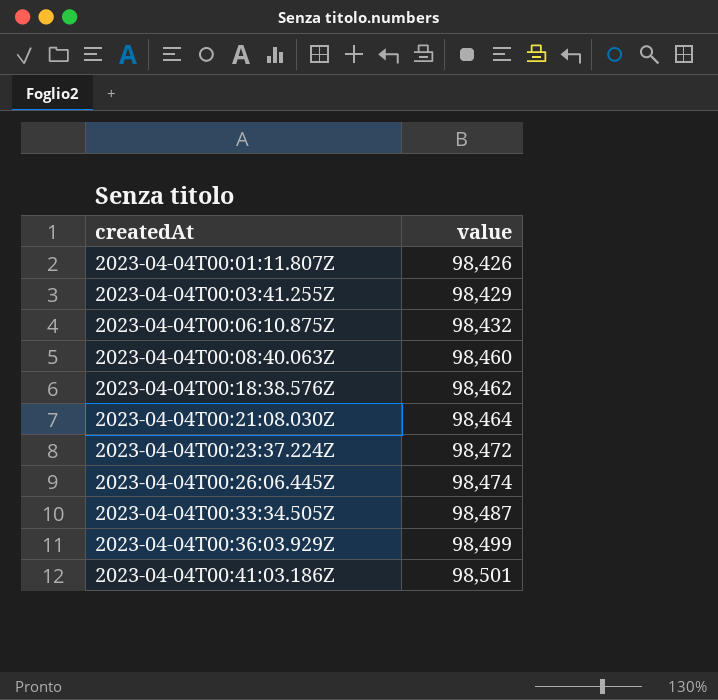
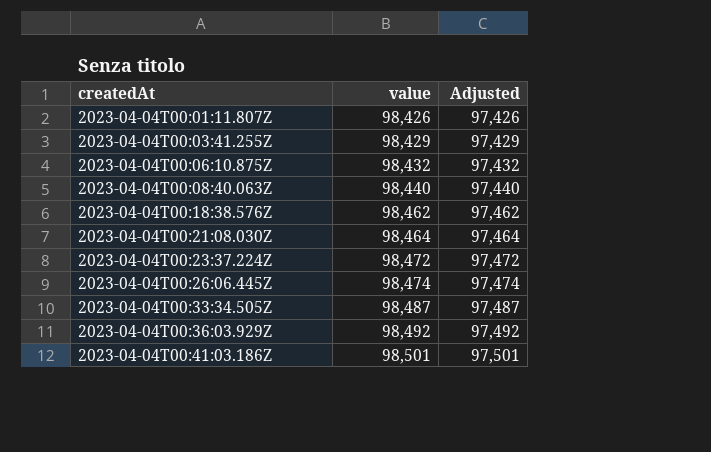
column Adjusted | formula: none -> [value] - 1000
2023-04-04T00:08:40.063Z | value: 98,460 -> 98,440
2023-04-04T00:36:03.929Z | value: 98,499 -> 98,492

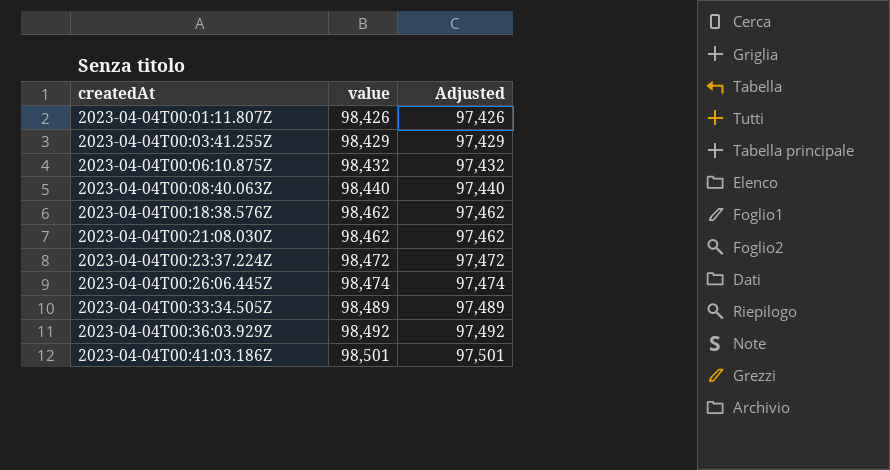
2023-04-04T00:21:08.030Z | value: 98,464 -> 98,462
2023-04-04T00:21:08.030Z | Adjusted: 97,464 -> 97,462
2023-04-04T00:33:34.505Z | value: 98,487 -> 98,489
2023-04-04T00:33:34.505Z | Adjusted: 97,487 -> 97,489

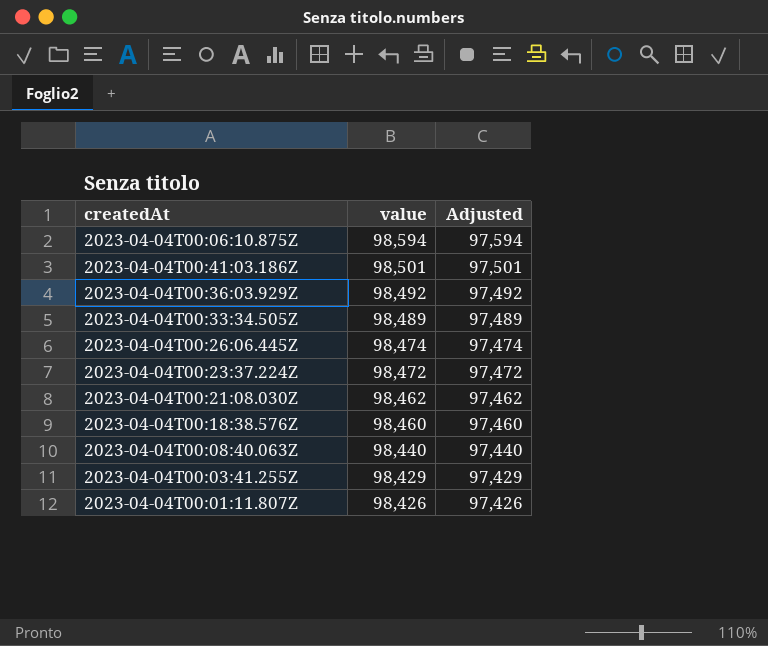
row order: createdAt ascending -> value descending
2023-04-04T00:06:10.875Z | value: 98,432 -> 98,594
2023-04-04T00:06:10.875Z | Adjusted: 97,432 -> 97,594
2023-04-04T00:18:38.576Z | value: 98,462 -> 98,460
2023-04-04T00:18:38.576Z | Adjusted: 97,462 -> 97,460

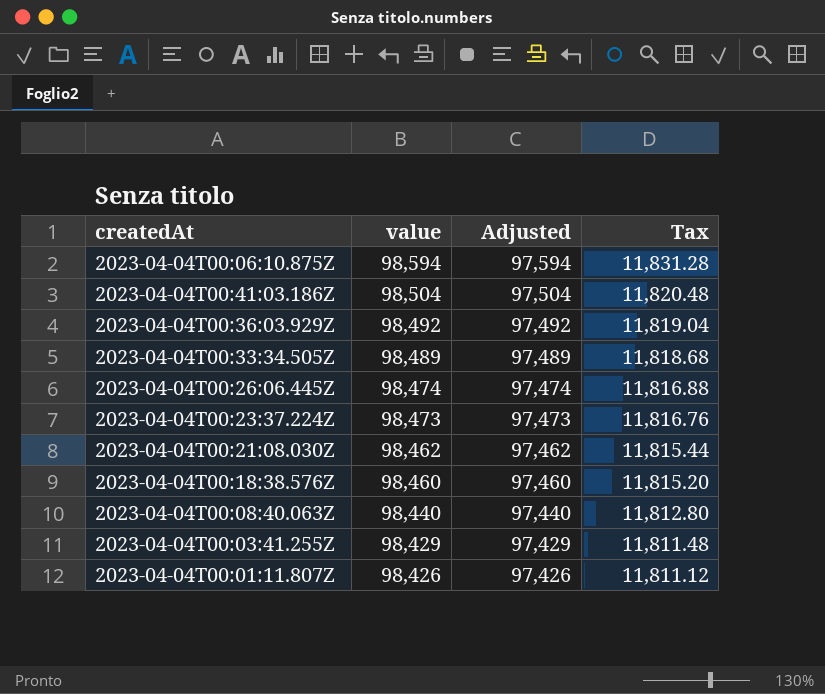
column Tax | formula: none -> [value] * 0.12
2023-04-04T00:41:03.186Z | value: 98,501 -> 98,504
2023-04-04T00:41:03.186Z | Adjusted: 97,501 -> 97,504
2023-04-04T00:23:37.224Z | value: 98,472 -> 98,473
2023-04-04T00:23:37.224Z | Adjusted: 97,472 -> 97,473

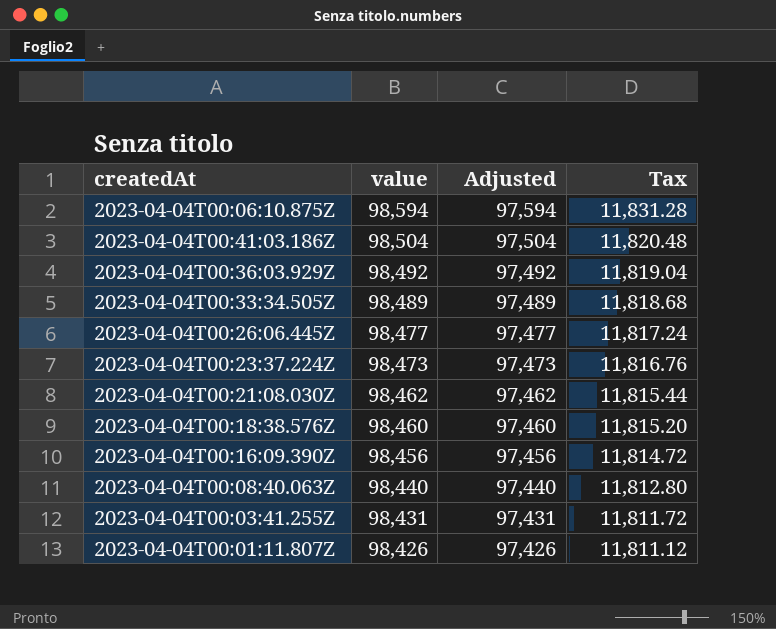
2023-04-04T00:26:06.445Z | value: 98,474 -> 98,477
2023-04-04T00:26:06.445Z | Adjusted: 97,474 -> 97,477
2023-04-04T00:26:06.445Z | Tax: 11,816.88 -> 11,817.24
row 2023-04-04T00:16:09.390Z: none -> 98,456 | 97,456 | 11,814.72
2023-04-04T00:03:41.255Z | value: 98,429 -> 98,431
2023-04-04T00:03:41.255Z | Adjusted: 97,429 -> 97,431
2023-04-04T00:03:41.255Z | Tax: 11,811.48 -> 11,811.72

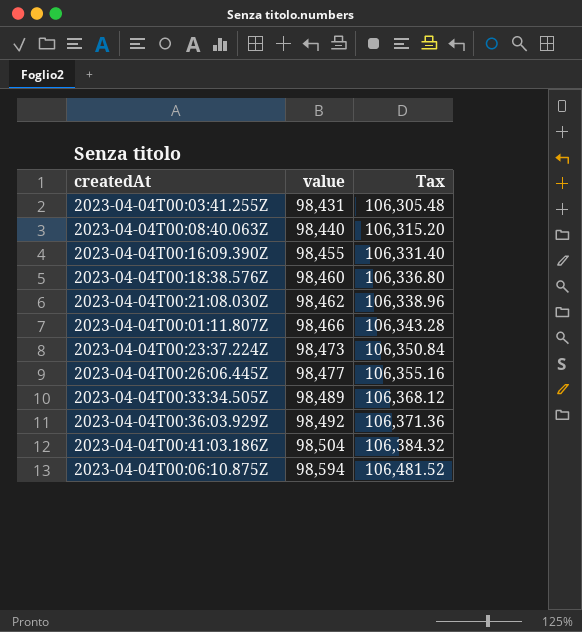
row order: value descending -> value ascending
column Adjusted | formula: [value] - 1000 -> none
column Tax | formula: [value] * 0.12 -> [value] * 1.08
2023-04-04T00:16:09.390Z | value: 98,456 -> 98,455
2023-04-04T00:01:11.807Z | value: 98,426 -> 98,466

